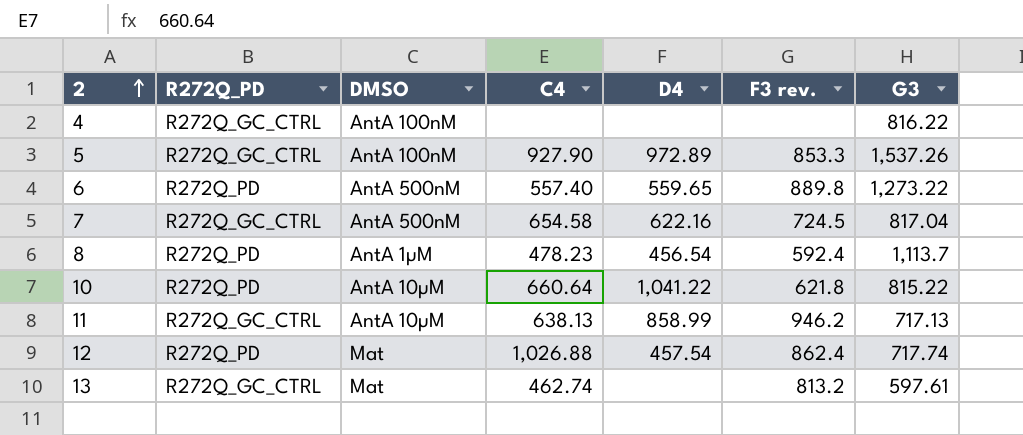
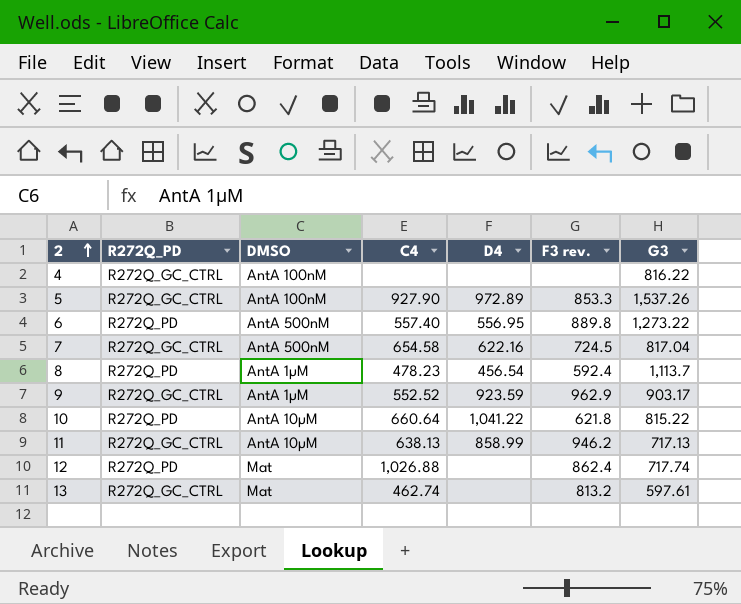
6 | D4: 559.65 -> 556.95
row 9: none -> R272Q_GC_CTRL | AntA 1µM | 552.52 | 923.59 | 962.9 | 903.17
12 | D4: 457.54 -> none

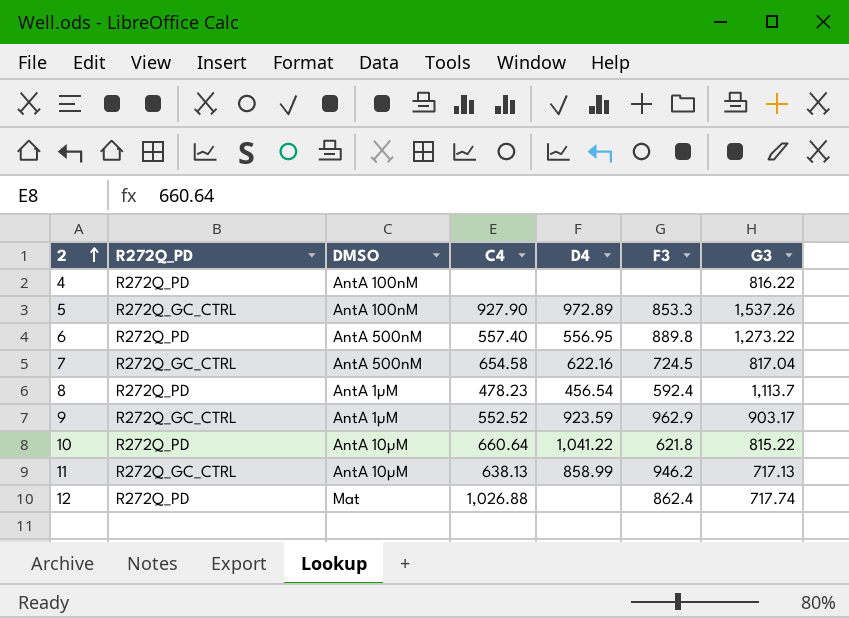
column name: F3 rev. -> F3
row 13: R272Q_GC_CTRL | Mat | 462.74 | none | 813.2 | 597.61 -> none
4 | R272Q_PD: R272Q_GC_CTRL -> R272Q_PD

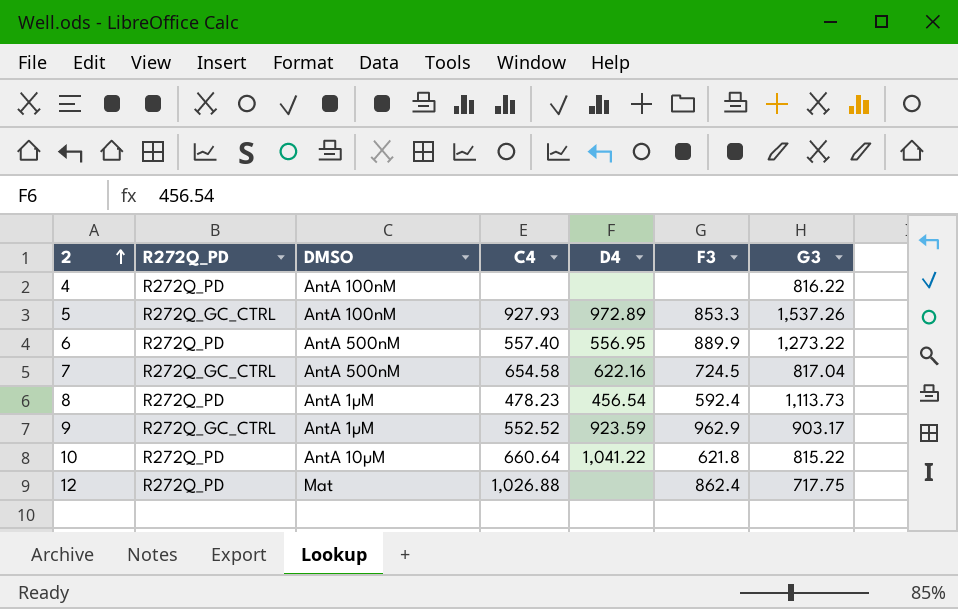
row 11: R272Q_GC_CTRL | AntA 10µM | 638.13 | 858.99 | 946.2 | 717.13 -> none
5 | C4: 927.90 -> 927.93
6 | F3: 889.8 -> 889.9
8 | G3: 1,113.7 -> 1,113.73
12 | G3: 717.74 -> 717.75

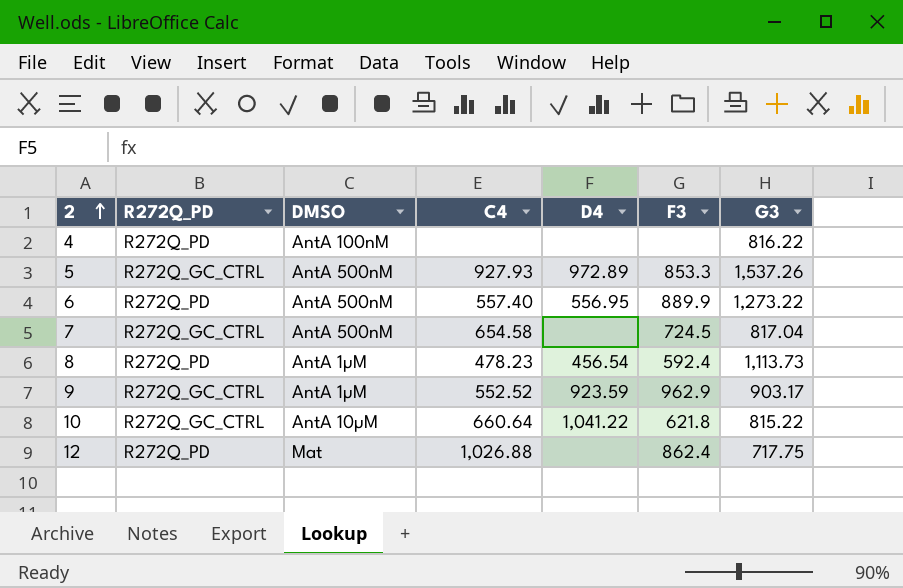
5 | DMSO: AntA 100nM -> AntA 500nM
7 | D4: 622.16 -> none
10 | R272Q_PD: R272Q_PD -> R272Q_GC_CTRL

